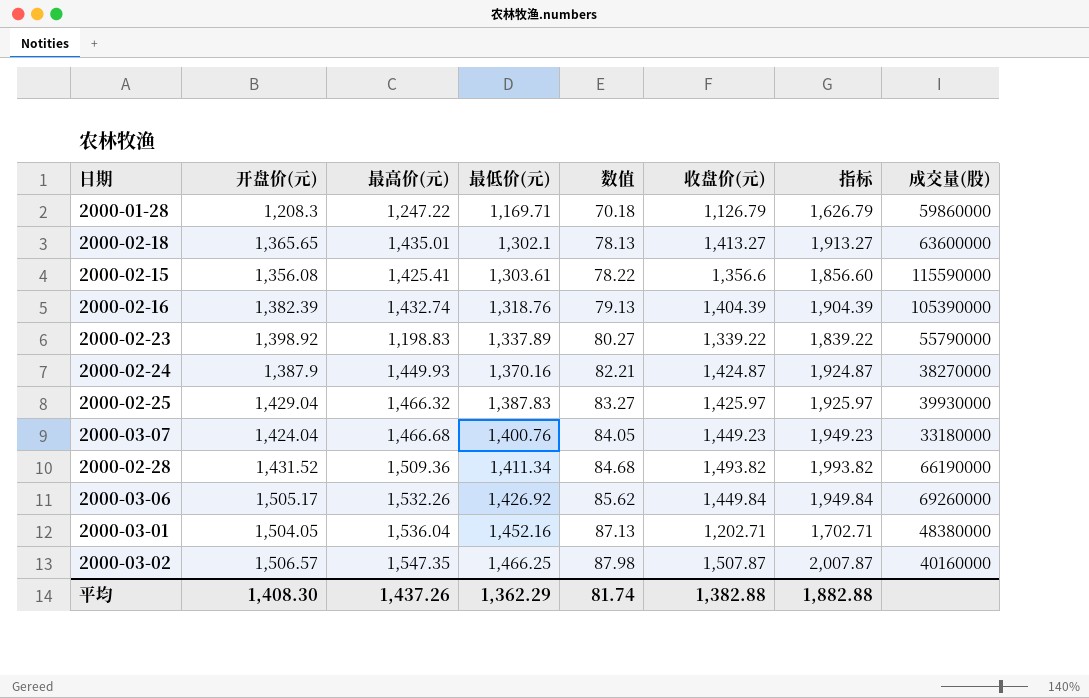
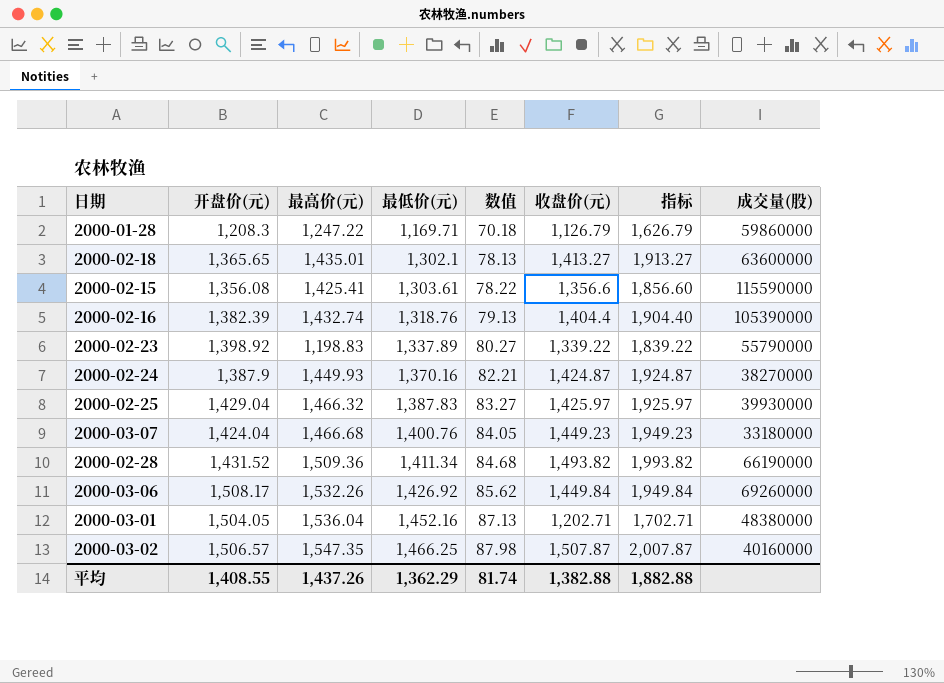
2000-02-16 | 收盘价(元): 1,404.39 -> 1,404.4
2000-02-16 | 指标: 1,904.39 -> 1,904.40
2000-03-06 | 开盘价(元): 1,505.17 -> 1,508.17
平均 | 开盘价(元): 1,408.30 -> 1,408.55

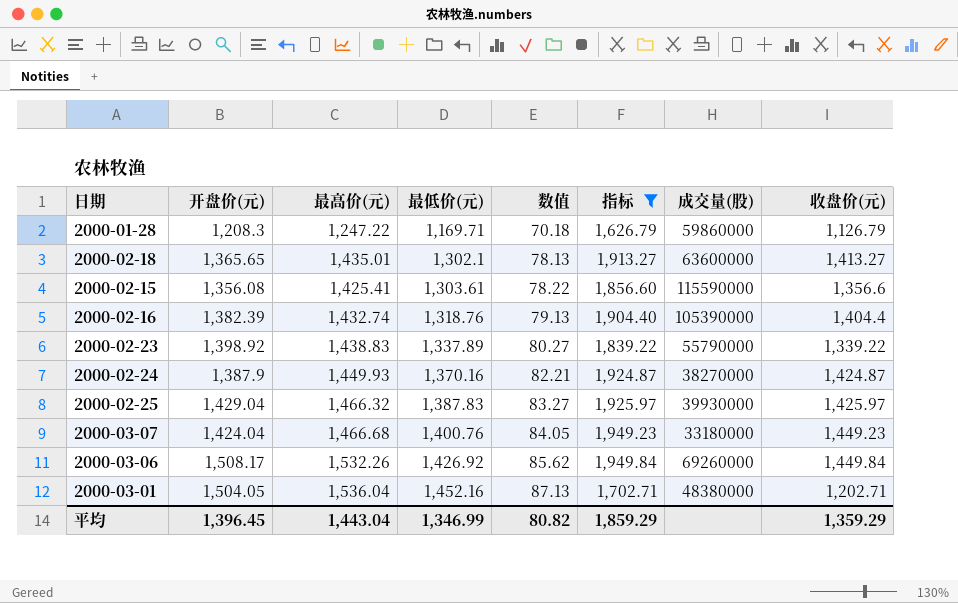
filter: none -> 指标 <= 1,949.84
column 收盘价(元) | position: 6 -> 8
2000-02-23 | 最高价(元): 1,198.83 -> 1,438.83
平均 | 开盘价(元): 1,408.55 -> 1,396.45
平均 | 最高价(元): 1,437.26 -> 1,443.04
平均 | 最低价(元): 1,362.29 -> 1,346.99
平均 | 数值: 81.74 -> 80.82
平均 | 指标: 1,882.88 -> 1,859.29
平均 | 收盘价(元): 1,382.88 -> 1,359.29

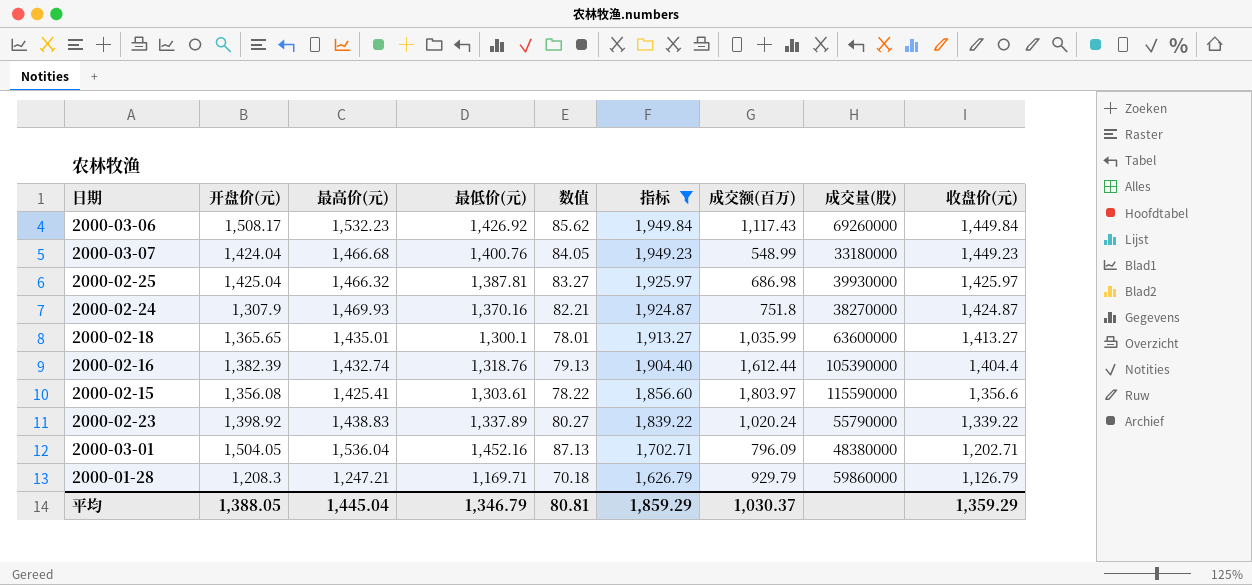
row order: 最低价(元) ascending -> 指标 descending
column 成交额(百万) | position: none -> 7
2000-03-06 | 最高价(元): 1,532.26 -> 1,532.23
2000-02-25 | 开盘价(元): 1,429.04 -> 1,425.04
2000-02-25 | 最低价(元): 1,387.83 -> 1,387.81
2000-02-24 | 开盘价(元): 1,387.9 -> 1,307.9
2000-02-24 | 最高价(元): 1,449.93 -> 1,469.93
2000-02-18 | 最低价(元): 1,302.1 -> 1,300.1
2000-02-18 | 数值: 78.13 -> 78.01
2000-01-28 | 最高价(元): 1,247.22 -> 1,247.21
平均 | 开盘价(元): 1,396.45 -> 1,388.05
平均 | 最高价(元): 1,443.04 -> 1,445.04
平均 | 最低价(元): 1,346.99 -> 1,346.79
平均 | 数值: 80.82 -> 80.81

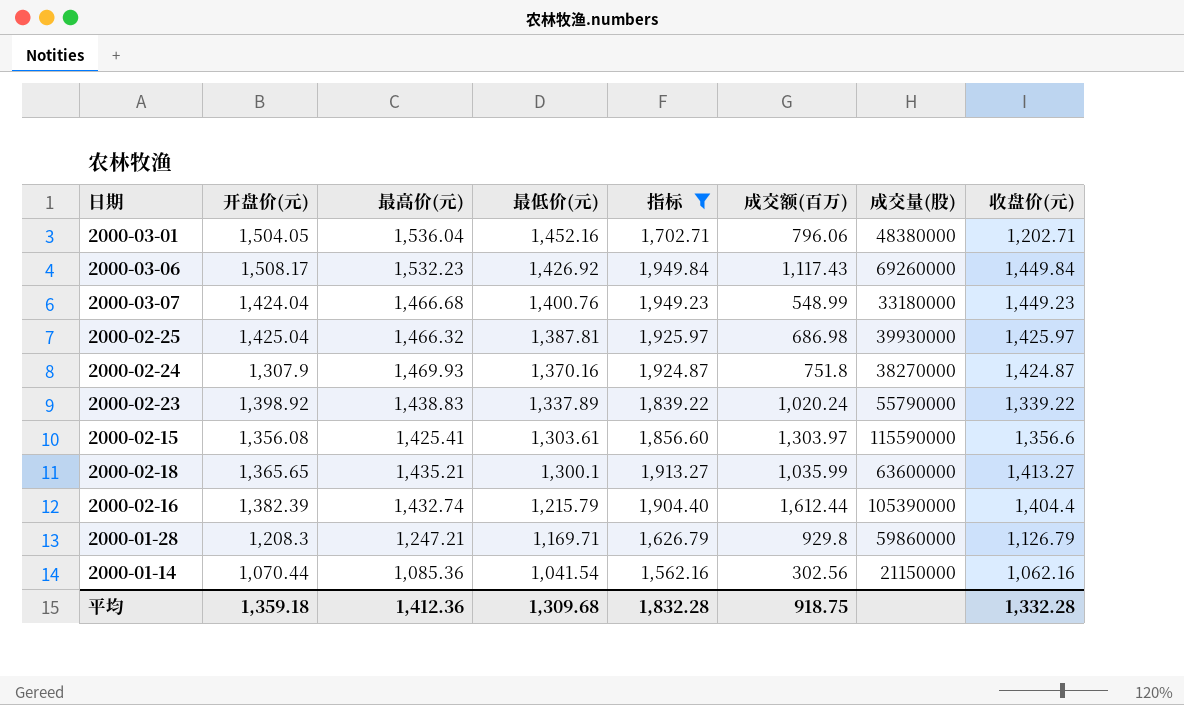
row order: 指标 descending -> 最低价(元) descending
column 数值 | formula: [最低价(元)] * 0.06 -> none
2000-03-01 | 成交额(百万): 796.09 -> 796.06
2000-02-15 | 成交额(百万): 1,803.97 -> 1,303.97
2000-02-18 | 最高价(元): 1,435.01 -> 1,435.21
2000-02-16 | 最低价(元): 1,318.76 -> 1,215.79
2000-01-28 | 成交额(百万): 929.79 -> 929.8
row 2000-01-14: none -> 1,070.44 | 1,085.36 | 1,041.54 | 1,562.16 | 302.56 | 21150000 | 1,062.16
平均 | 开盘价(元): 1,388.05 -> 1,359.18
平均 | 最高价(元): 1,445.04 -> 1,412.36
平均 | 最低价(元): 1,346.79 -> 1,309.68
平均 | 指标: 1,859.29 -> 1,832.28
平均 | 成交额(百万): 1,030.37 -> 918.75
平均 | 收盘价(元): 1,359.29 -> 1,332.28

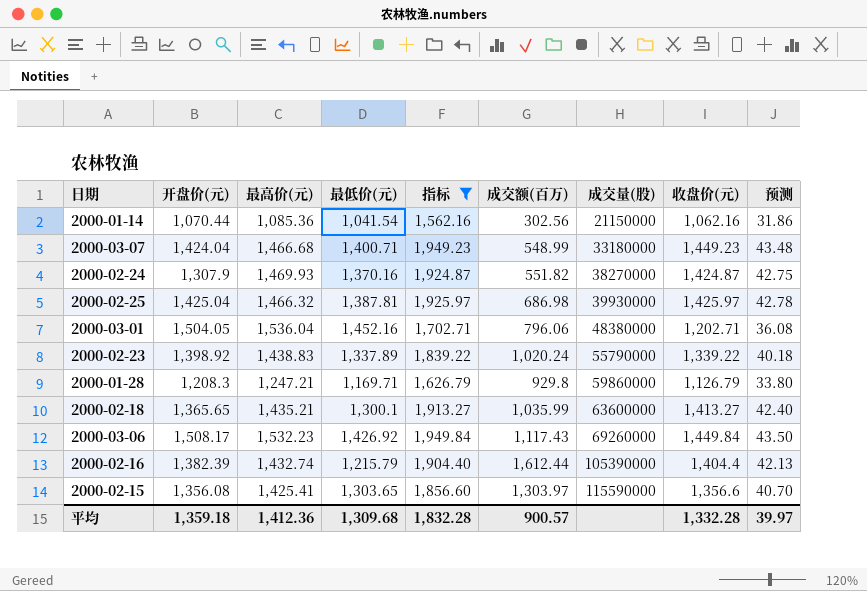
row order: 最低价(元) descending -> 成交量(股) ascending
column 预测 | formula: none -> [收盘价(元)] * 0.03
2000-03-07 | 最低价(元): 1,400.76 -> 1,400.71
2000-02-24 | 成交额(百万): 751.8 -> 551.82
2000-02-15 | 最低价(元): 1,303.61 -> 1,303.65
平均 | 成交额(百万): 918.75 -> 900.57

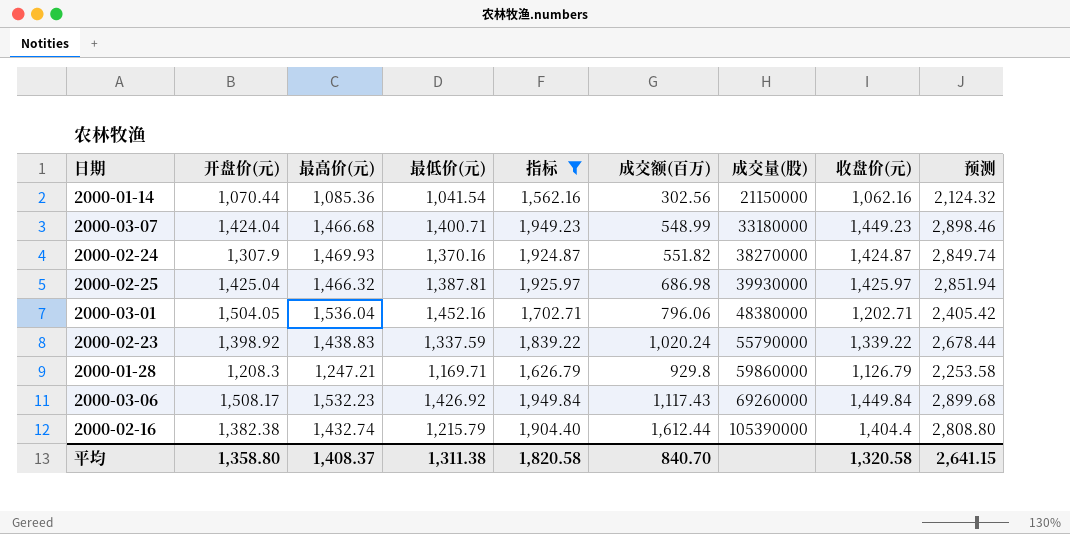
column 预测 | formula: [收盘价(元)] * 0.03 -> [收盘价(元)] * 2
row 2000-02-18: 1,365.65 | 1,435.21 | 1,300.1 | 1,913.27 | 1,035.99 | 63600000 | 1,413.27 | 42.40 -> none
row 2000-02-15: 1,356.08 | 1,425.41 | 1,303.65 | 1,856.60 | 1,303.97 | 115590000 | 1,356.6 | 40.70 -> none
2000-02-23 | 最低价(元): 1,337.89 -> 1,337.59
2000-02-16 | 开盘价(元): 1,382.39 -> 1,382.38
平均 | 开盘价(元): 1,359.18 -> 1,358.80
平均 | 最高价(元): 1,412.36 -> 1,408.37
平均 | 最低价(元): 1,309.68 -> 1,311.38
平均 | 指标: 1,832.28 -> 1,820.58
平均 | 成交额(百万): 900.57 -> 840.70
平均 | 收盘价(元): 1,332.28 -> 1,320.58
平均 | 预测: 39.97 -> 2,641.15

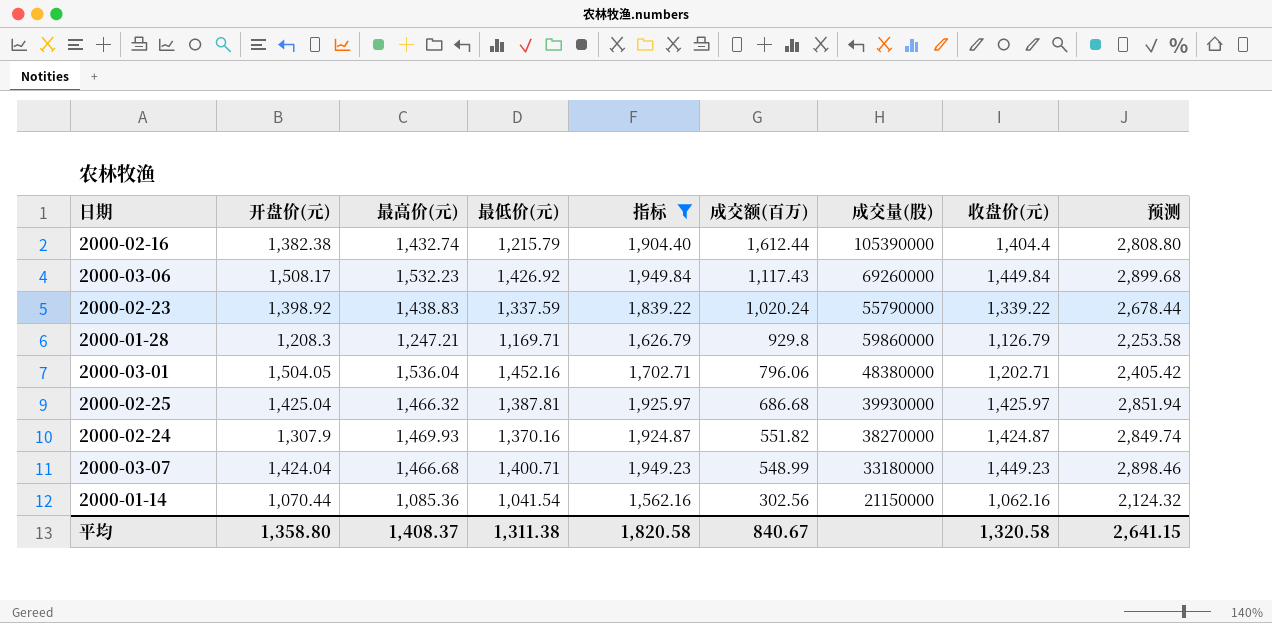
row order: 成交量(股) ascending -> 成交额(百万) descending
2000-02-25 | 成交额(百万): 686.98 -> 686.68
平均 | 成交额(百万): 840.70 -> 840.67

